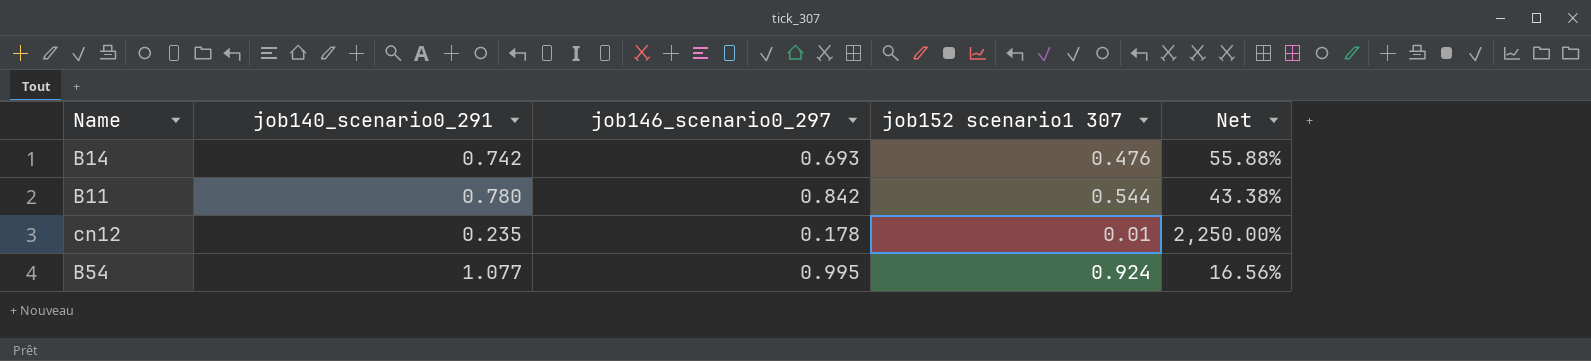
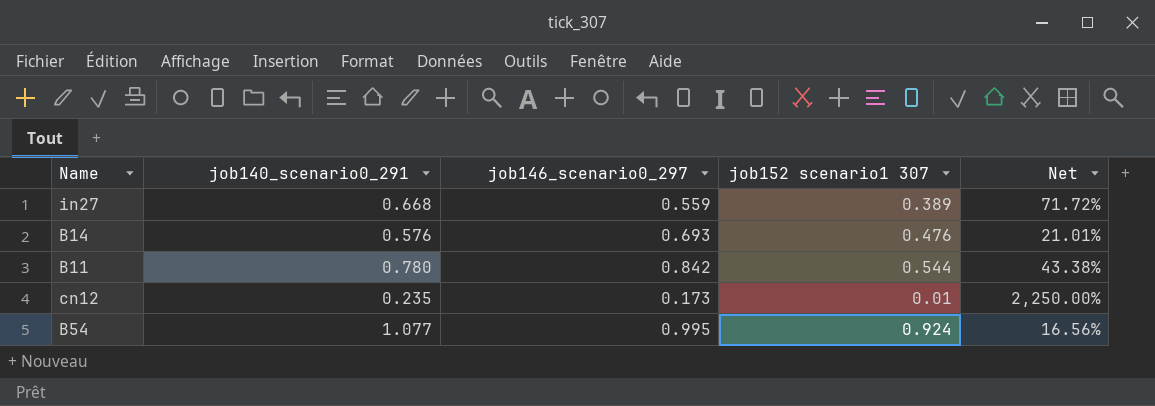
row in27: none -> 0.668 | 0.559 | 0.389 | 71.72%
B14 | job140_scenario0_291: 0.742 -> 0.576
B14 | Net: 55.88% -> 21.01%
cn12 | job146_scenario0_297: 0.178 -> 0.173

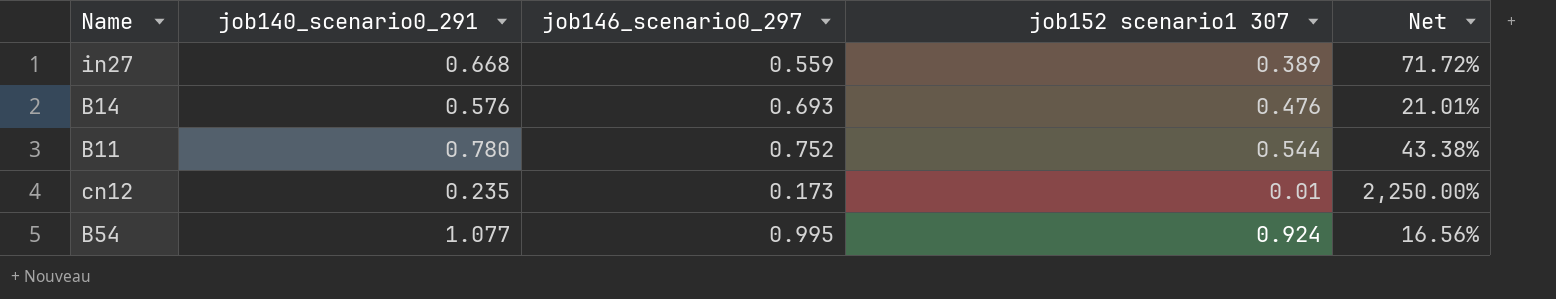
B11 | job146_scenario0_297: 0.842 -> 0.752

